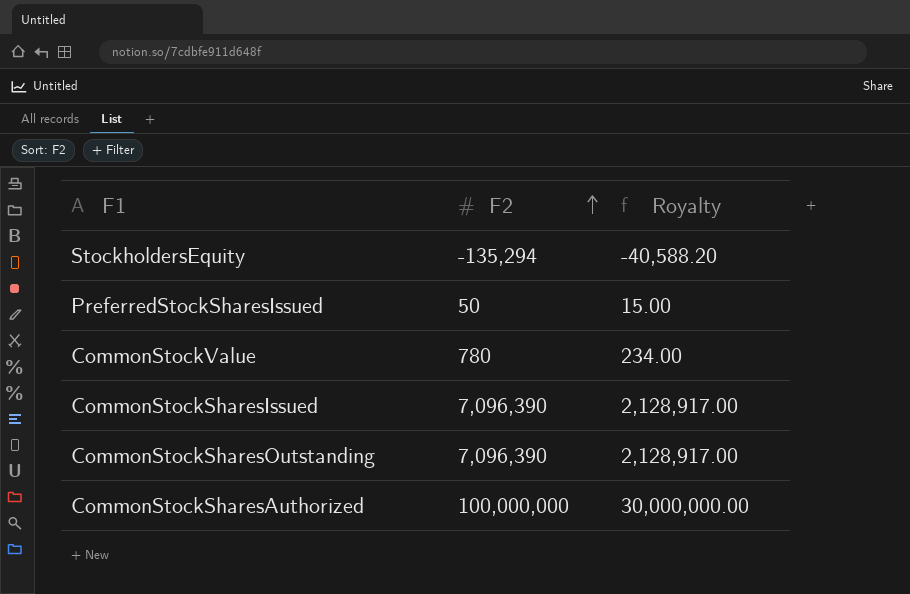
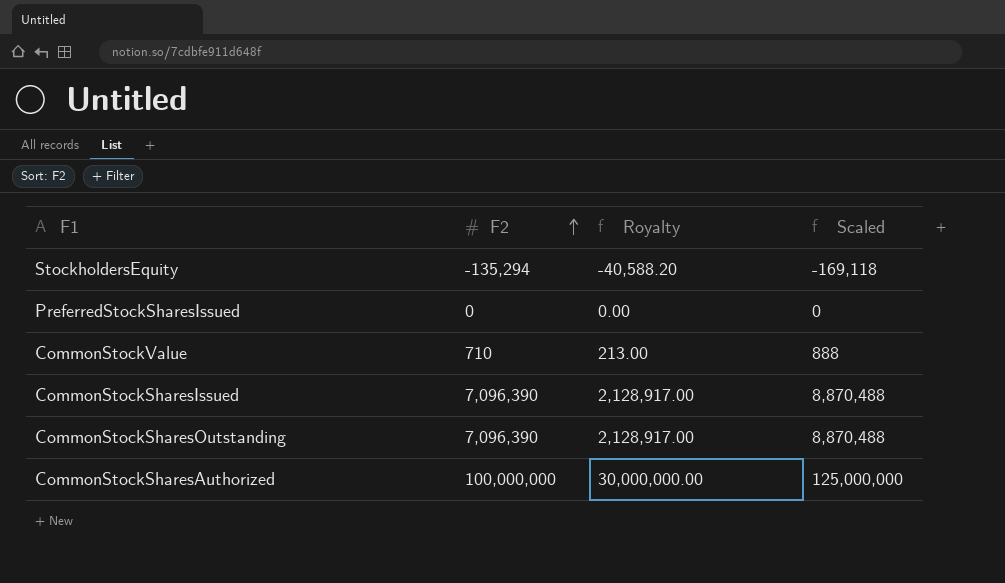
column Scaled | formula: none -> [F2] * 1.25
PreferredStockSharesIssued | F2: 50 -> 0
PreferredStockSharesIssued | Royalty: 15.00 -> 0.00
CommonStockValue | F2: 780 -> 710
CommonStockValue | Royalty: 234.00 -> 213.00

